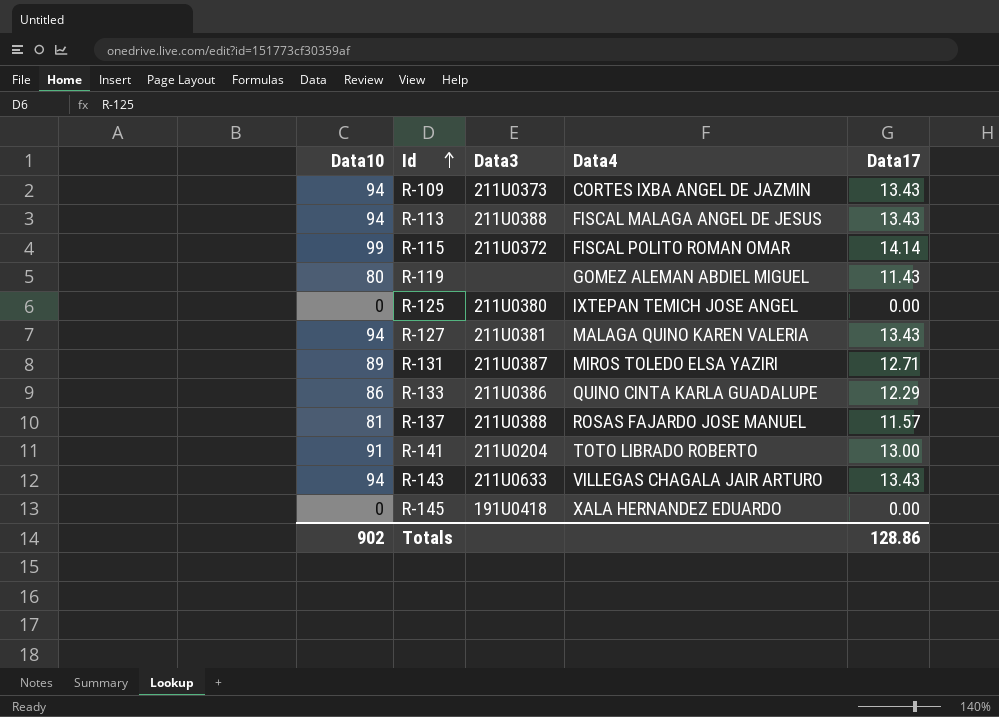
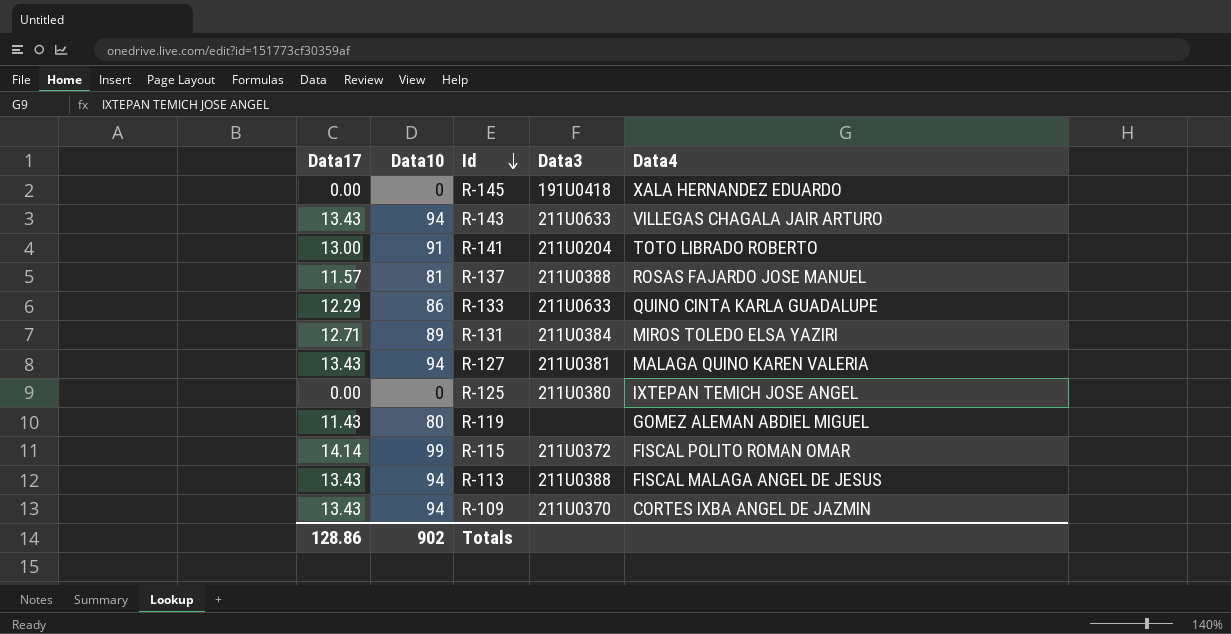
row order: Id ascending -> Id descending
column Data17 | position: 5 -> 1
R-133 | Data3: 211U0386 -> 211U0633
R-131 | Data3: 211U0387 -> 211U0384
R-109 | Data3: 211U0373 -> 211U0370

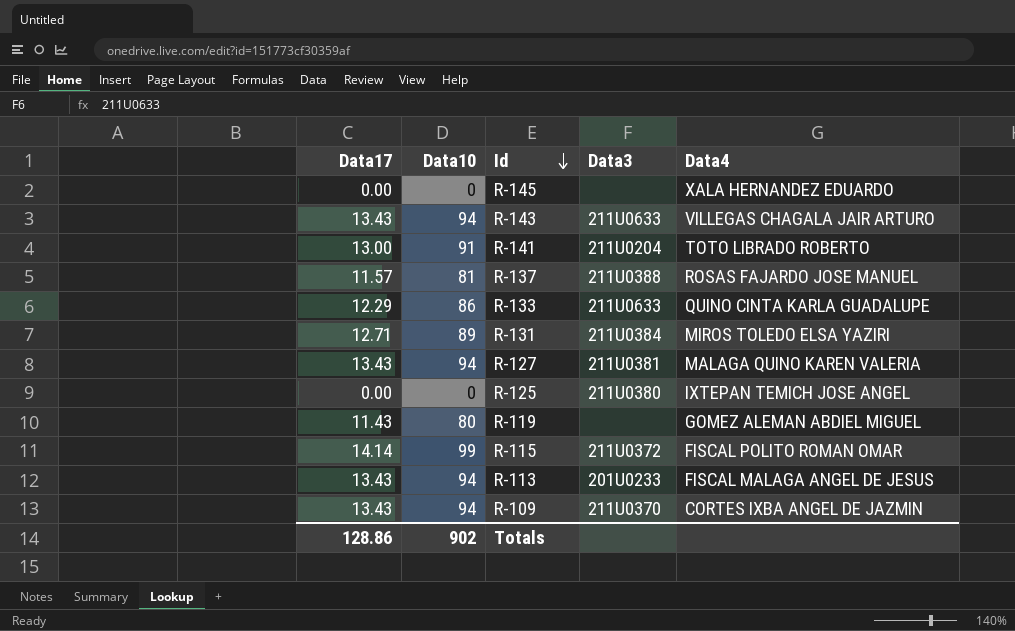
R-145 | Data3: 191U0418 -> none
R-113 | Data3: 211U0388 -> 201U0233

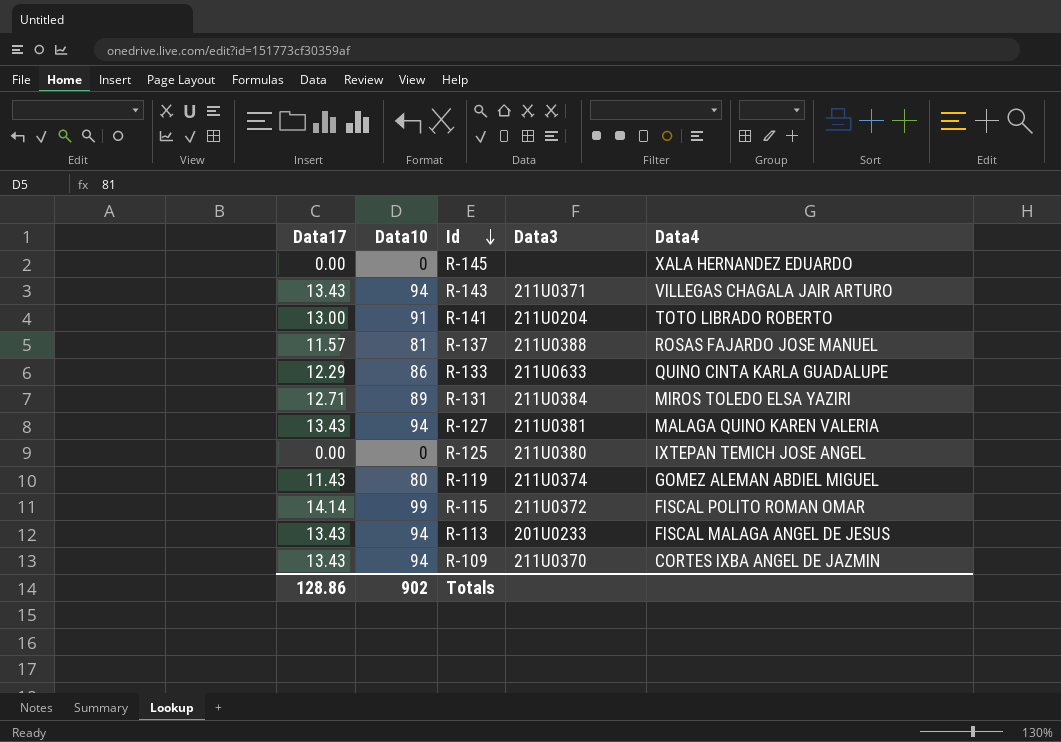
R-143 | Data3: 211U0633 -> 211U0371
R-119 | Data3: none -> 211U0374

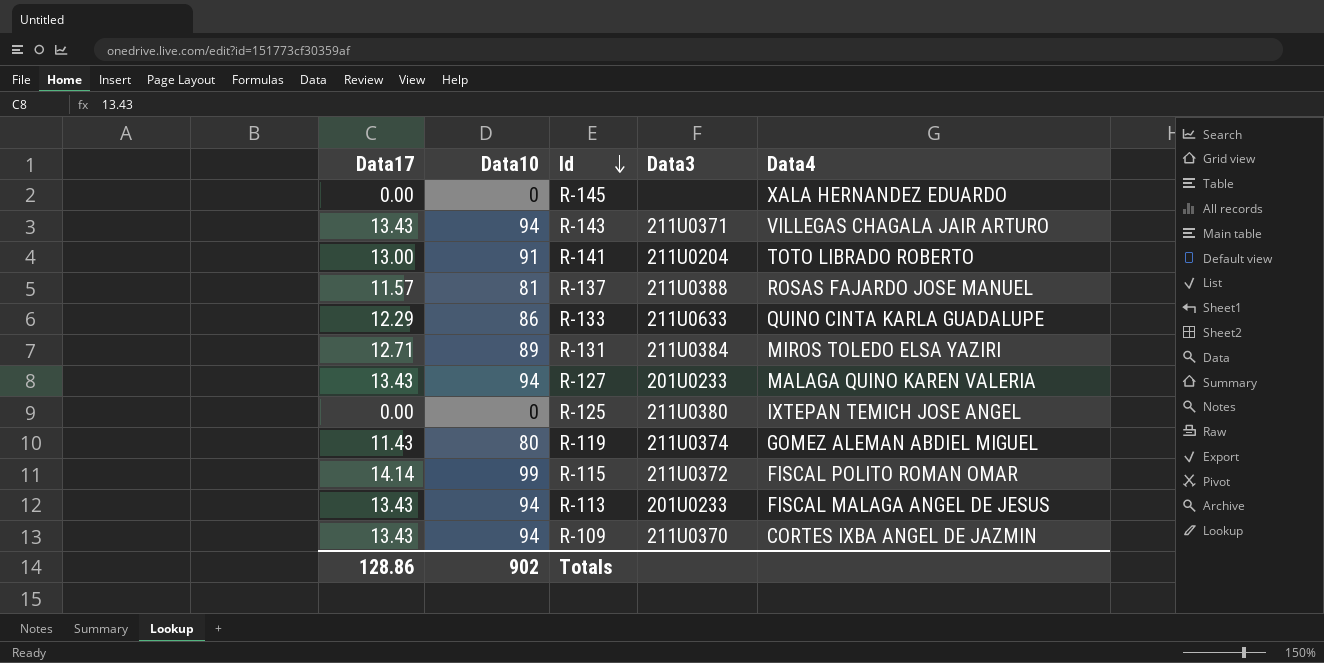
R-127 | Data3: 211U0381 -> 201U0233

